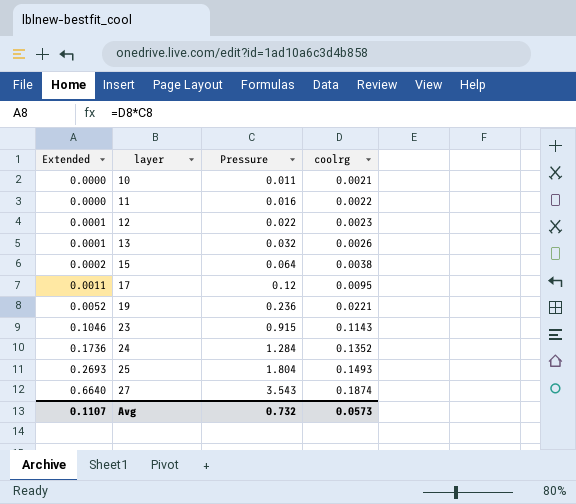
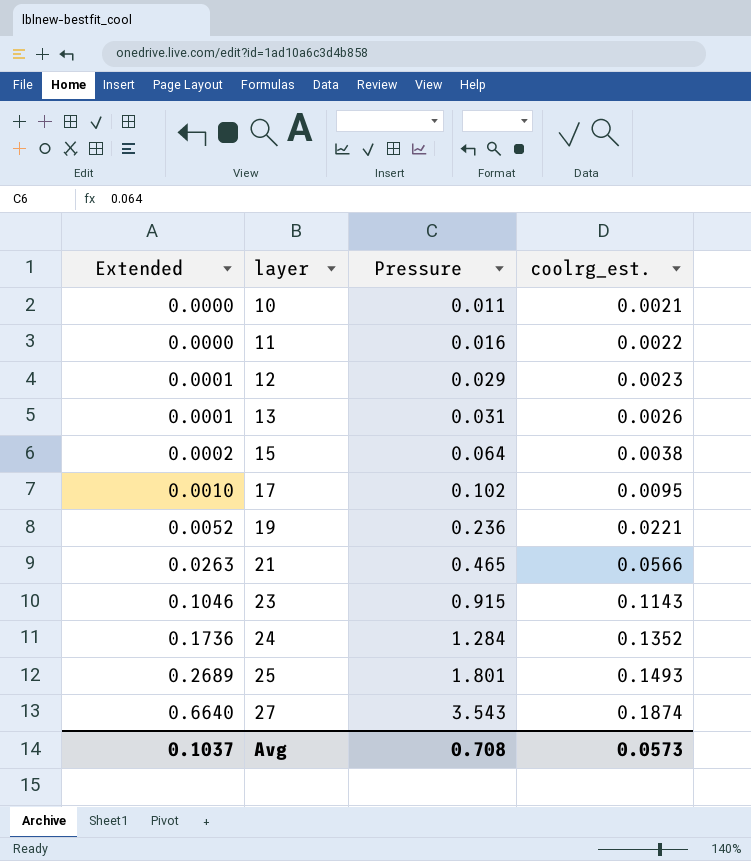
column name: coolrg -> coolrg_est.
12 | Pressure: 0.022 -> 0.029
13 | Pressure: 0.032 -> 0.031
17 | Extended: 0.0011 -> 0.0010
17 | Pressure: 0.12 -> 0.102
row 21: none -> 0.0263 | 0.465 | 0.0566
25 | Extended: 0.2693 -> 0.2689
25 | Pressure: 1.804 -> 1.801
Avg | Extended: 0.1107 -> 0.1037
Avg | Pressure: 0.732 -> 0.708

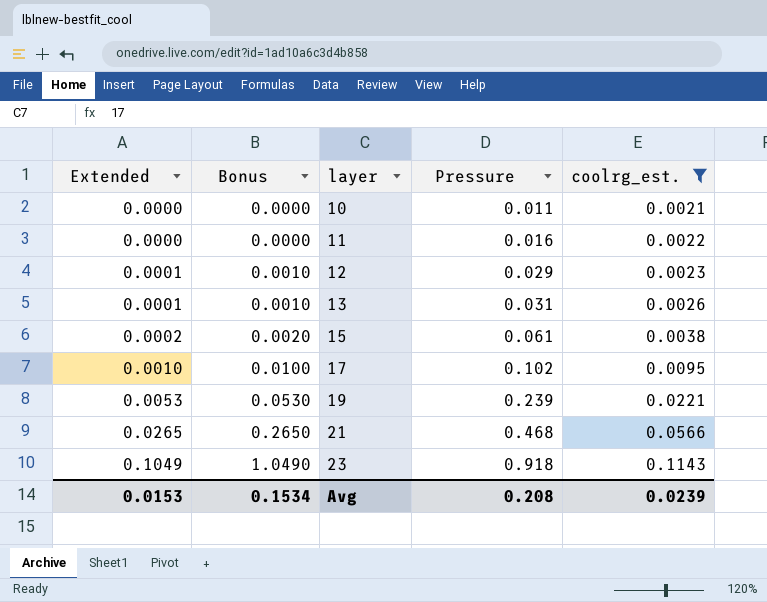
filter: none -> coolrg_est. <= 0.1143
column Bonus | formula: none -> [Extended] * 10
15 | Pressure: 0.064 -> 0.061
19 | Extended: 0.0052 -> 0.0053
19 | Pressure: 0.236 -> 0.239
21 | Extended: 0.0263 -> 0.0265
21 | Pressure: 0.465 -> 0.468
23 | Extended: 0.1046 -> 0.1049
23 | Pressure: 0.915 -> 0.918
Avg | Extended: 0.1037 -> 0.0153
Avg | Pressure: 0.708 -> 0.208
Avg | coolrg_est.: 0.0573 -> 0.0239

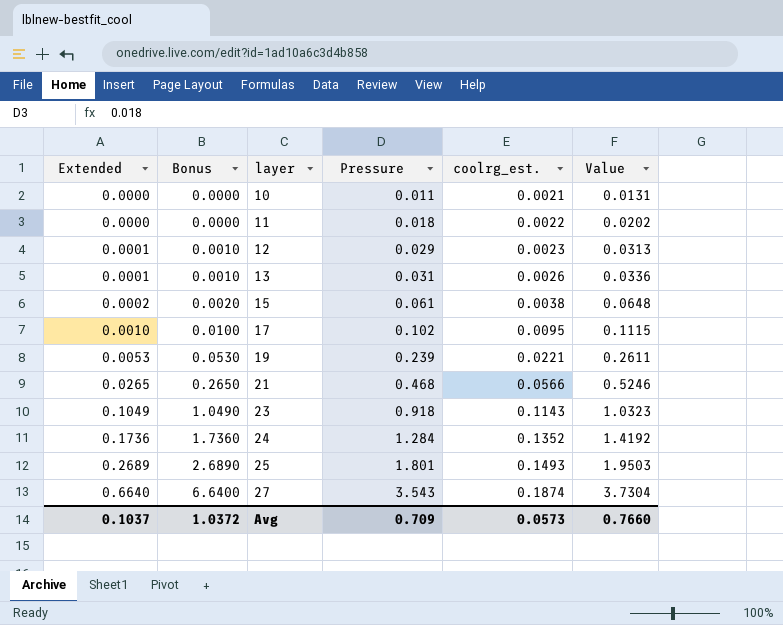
filter: coolrg_est. <= 0.1143 -> none
column Value | formula: none -> [Pressure] + [coolrg_est.]
11 | Pressure: 0.016 -> 0.018
Avg | Extended: 0.0153 -> 0.1037
Avg | Bonus: 0.1534 -> 1.0372
Avg | Pressure: 0.208 -> 0.709
Avg | coolrg_est.: 0.0239 -> 0.0573

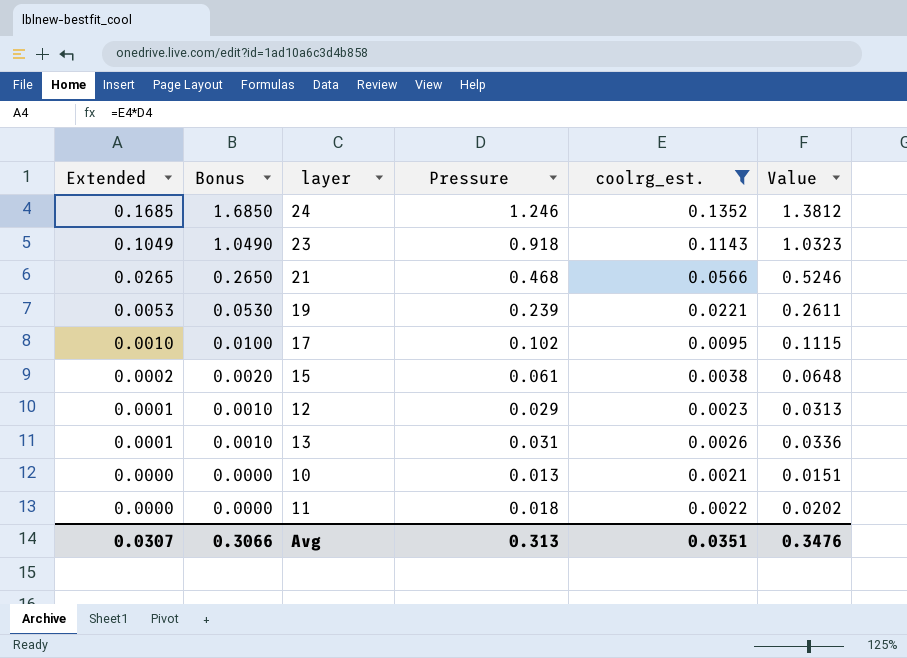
filter: none -> coolrg_est. <= 0.1352
row order: Extended ascending -> Extended descending
24 | Extended: 0.1736 -> 0.1685
24 | Bonus: 1.7360 -> 1.6850
24 | Pressure: 1.284 -> 1.246
24 | Value: 1.4192 -> 1.3812
10 | Pressure: 0.011 -> 0.013
10 | Value: 0.0131 -> 0.0151
Avg | Extended: 0.1037 -> 0.0307
Avg | Bonus: 1.0372 -> 0.3066
Avg | Pressure: 0.709 -> 0.313
Avg | coolrg_est.: 0.0573 -> 0.0351
Avg | Value: 0.7660 -> 0.3476

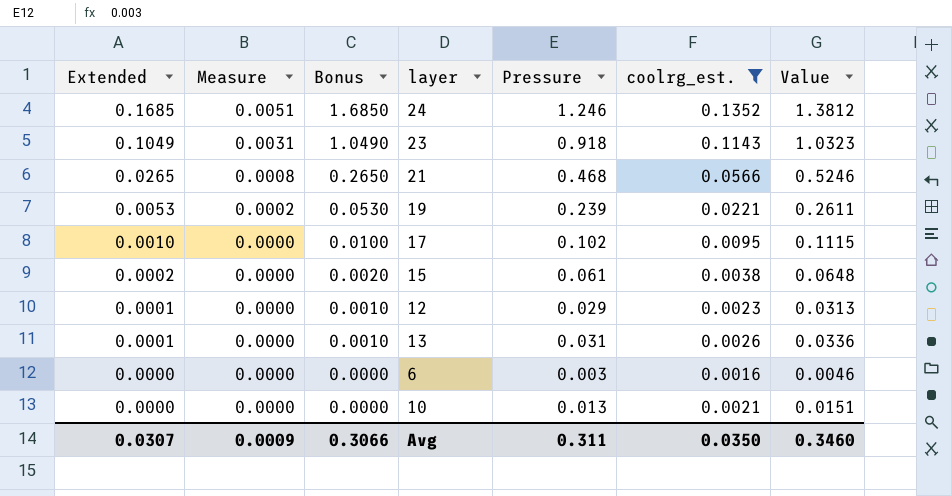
column Measure | formula: none -> [Extended] * 0.03
row 11: 0.0000 | 0.0000 | 0.018 | 0.0022 | 0.0202 -> none
row 6: none -> 0.0000 | 0.0000 | 0.0000 | 0.003 | 0.0016 | 0.0046
Avg | Pressure: 0.313 -> 0.311
Avg | coolrg_est.: 0.0351 -> 0.0350
Avg | Value: 0.3476 -> 0.3460

